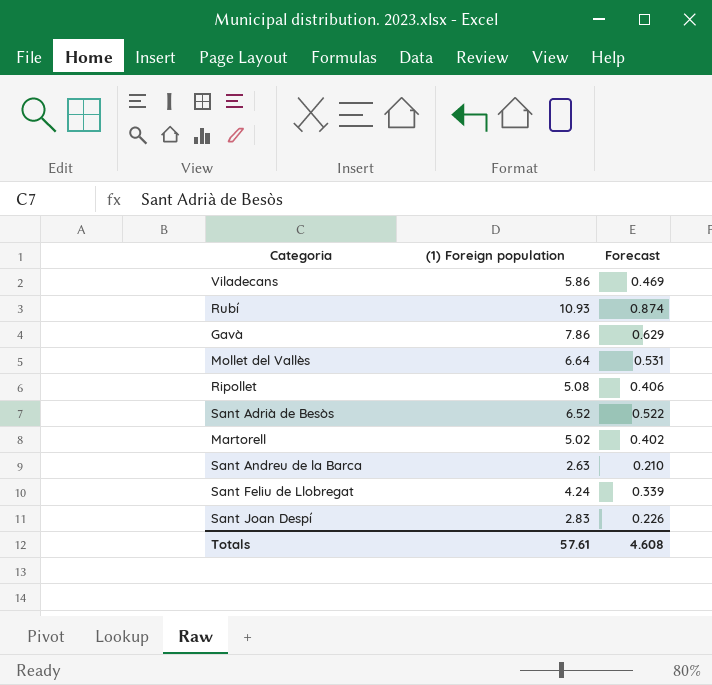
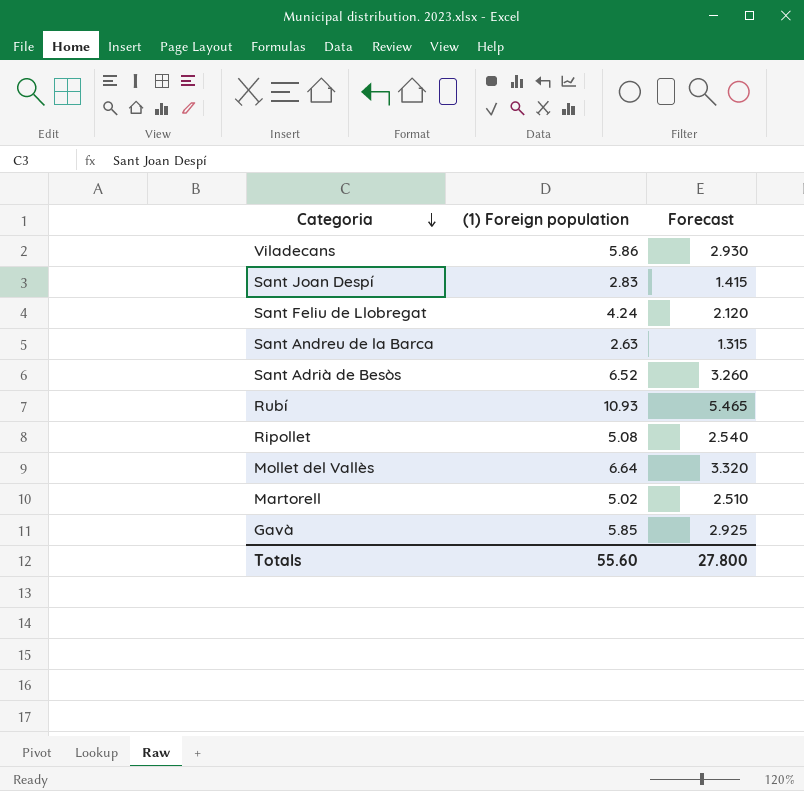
row order: none -> Categoria descending
column Forecast | formula: [(1) Foreign population] * 0.08 -> [(1) Foreign population] * 0.5
Gavà | (1) Foreign population: 7.86 -> 5.85
Totals | (1) Foreign population: 57.61 -> 55.60
Totals | Forecast: 4.608 -> 27.800

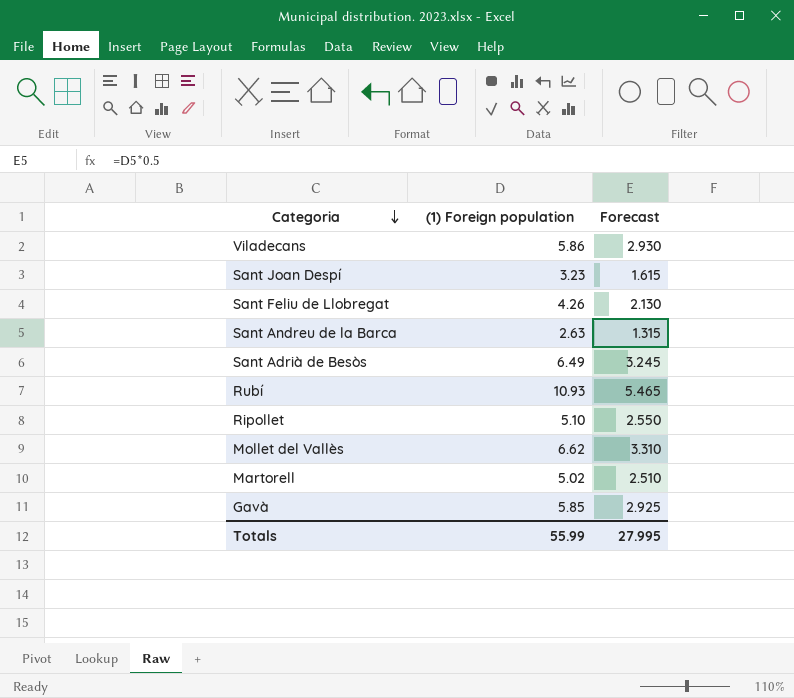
Sant Joan Despí | (1) Foreign population: 2.83 -> 3.23
Sant Joan Despí | Forecast: 1.415 -> 1.615
Sant Feliu de Llobregat | (1) Foreign population: 4.24 -> 4.26
Sant Feliu de Llobregat | Forecast: 2.120 -> 2.130
Sant Adrià de Besòs | (1) Foreign population: 6.52 -> 6.49
Sant Adrià de Besòs | Forecast: 3.260 -> 3.245
Ripollet | (1) Foreign population: 5.08 -> 5.10
Ripollet | Forecast: 2.540 -> 2.550
Mollet del Vallès | (1) Foreign population: 6.64 -> 6.62
Mollet del Vallès | Forecast: 3.320 -> 3.310
Totals | (1) Foreign population: 55.60 -> 55.99
Totals | Forecast: 27.800 -> 27.995

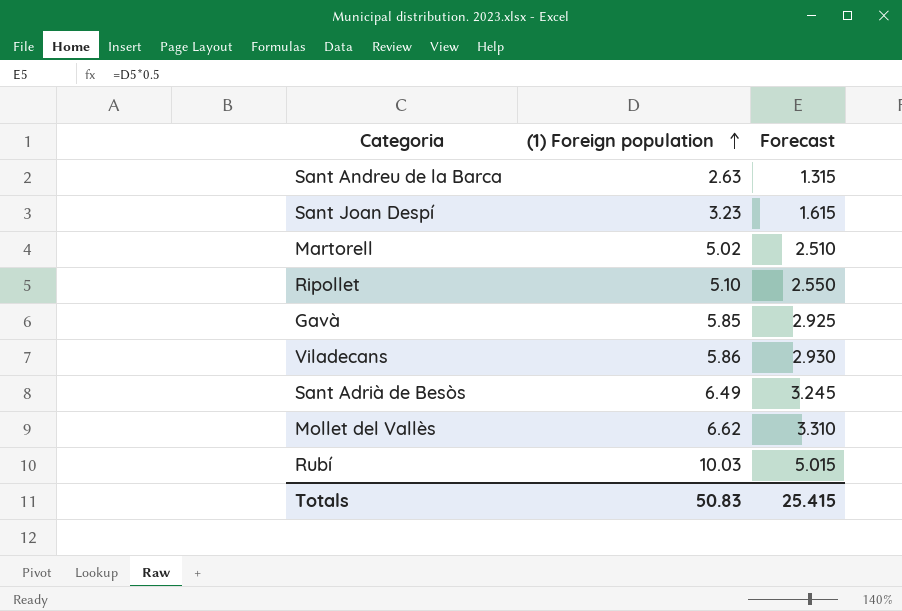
row order: Categoria descending -> (1) Foreign population ascending
row Sant Feliu de Llobregat: 4.26 | 2.130 -> none
Rubí | (1) Foreign population: 10.93 -> 10.03
Rubí | Forecast: 5.465 -> 5.015
Totals | (1) Foreign population: 55.99 -> 50.83
Totals | Forecast: 27.995 -> 25.415

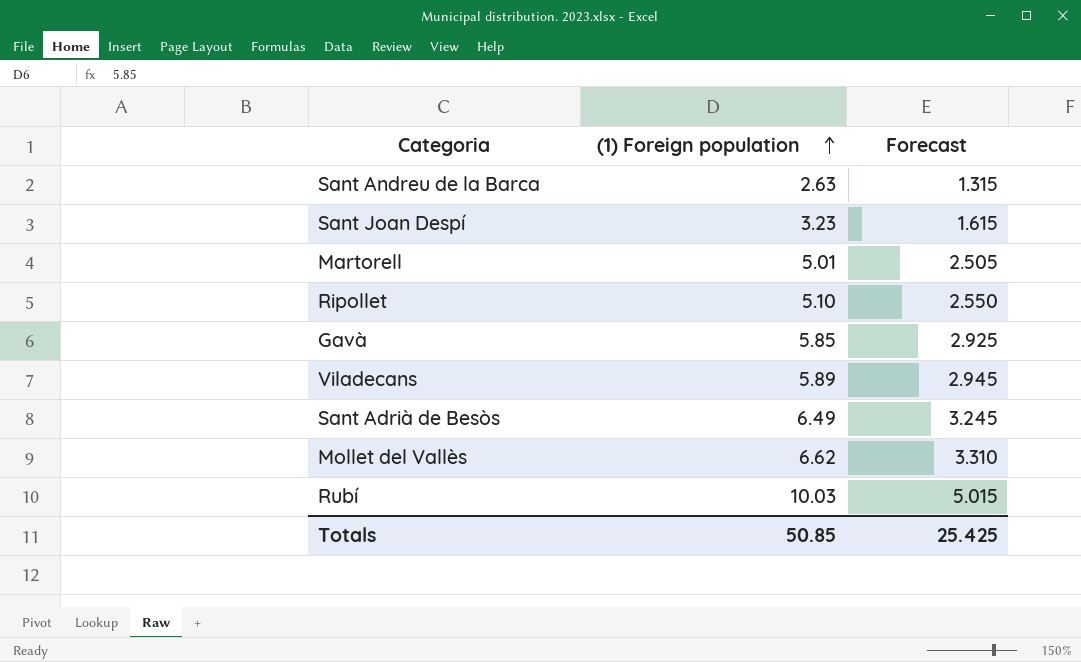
Martorell | (1) Foreign population: 5.02 -> 5.01
Martorell | Forecast: 2.510 -> 2.505
Viladecans | (1) Foreign population: 5.86 -> 5.89
Viladecans | Forecast: 2.930 -> 2.945
Totals | (1) Foreign population: 50.83 -> 50.85
Totals | Forecast: 25.415 -> 25.425

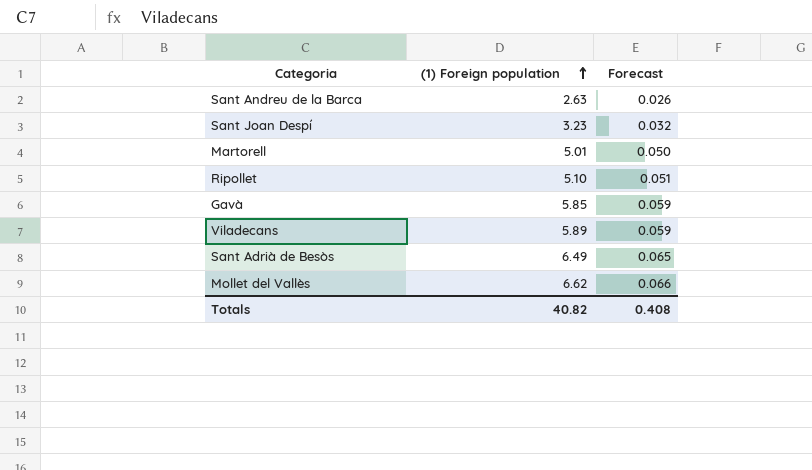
column Forecast | formula: [(1) Foreign population] * 0.5 -> [(1) Foreign population] * 0.01
row Rubí: 10.03 | 5.015 -> none
Totals | (1) Foreign population: 50.85 -> 40.82
Totals | Forecast: 25.425 -> 0.408

